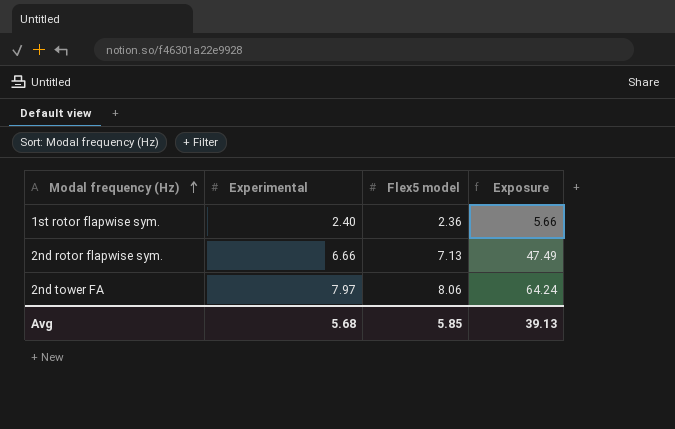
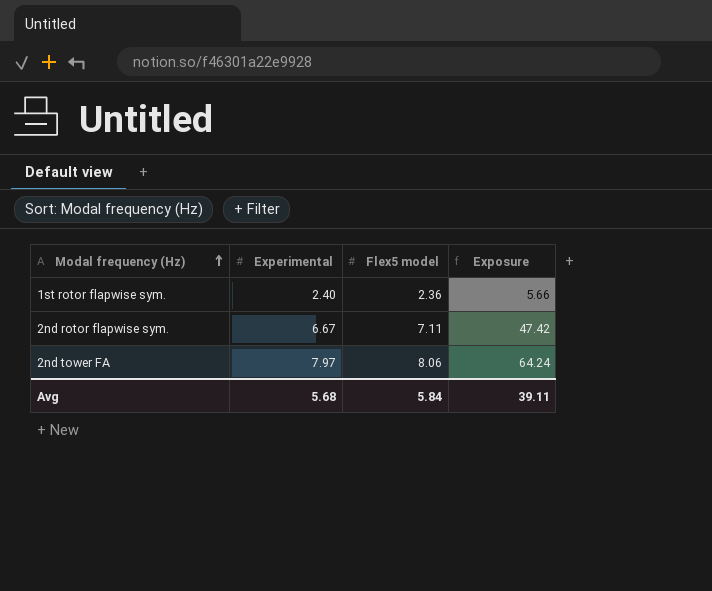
2nd rotor flapwise sym. | Experimental: 6.66 -> 6.67
2nd rotor flapwise sym. | Flex5 model: 7.13 -> 7.11
2nd rotor flapwise sym. | Exposure: 47.49 -> 47.42
Avg | Flex5 model: 5.85 -> 5.84
Avg | Exposure: 39.13 -> 39.11

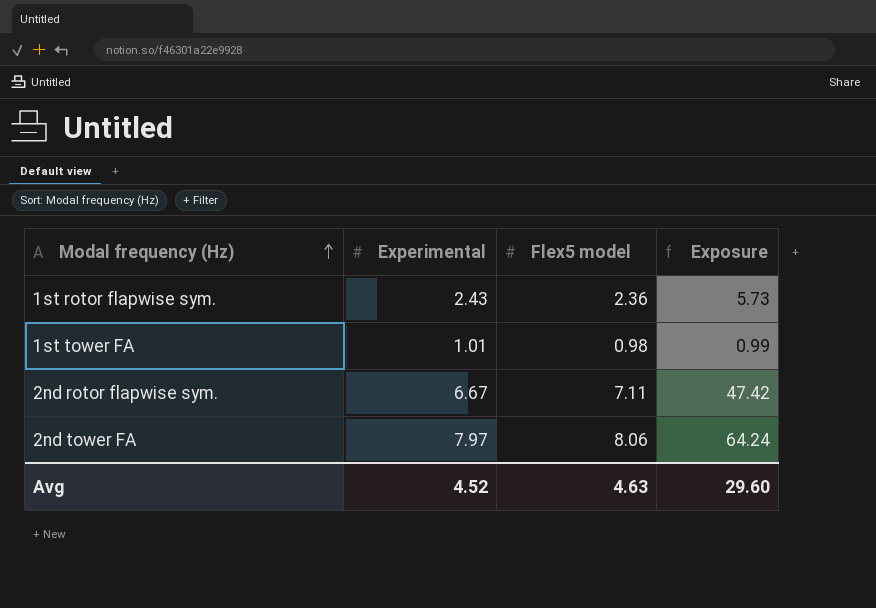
1st rotor flapwise sym. | Experimental: 2.40 -> 2.43
1st rotor flapwise sym. | Exposure: 5.66 -> 5.73
row 1st tower FA: none -> 1.01 | 0.98 | 0.99
Avg | Experimental: 5.68 -> 4.52
Avg | Flex5 model: 5.84 -> 4.63
Avg | Exposure: 39.11 -> 29.60

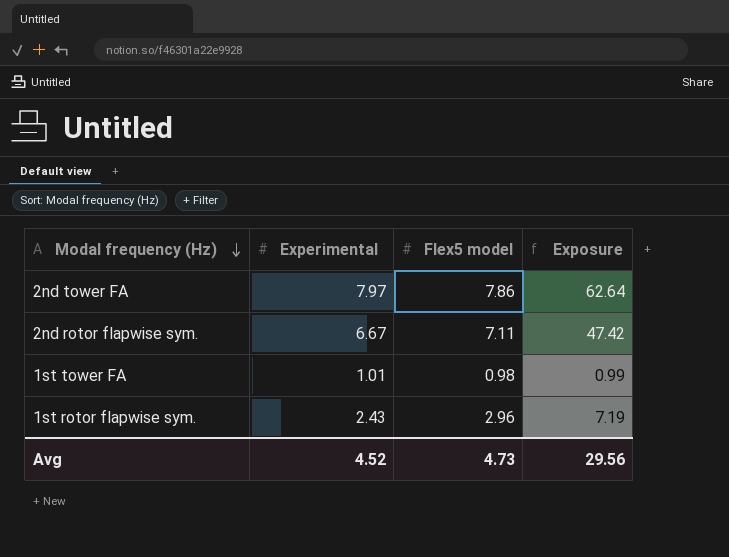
row order: Modal frequency (Hz) ascending -> Modal frequency (Hz) descending
2nd tower FA | Flex5 model: 8.06 -> 7.86
2nd tower FA | Exposure: 64.24 -> 62.64
1st rotor flapwise sym. | Flex5 model: 2.36 -> 2.96
1st rotor flapwise sym. | Exposure: 5.73 -> 7.19
Avg | Flex5 model: 4.63 -> 4.73
Avg | Exposure: 29.60 -> 29.56

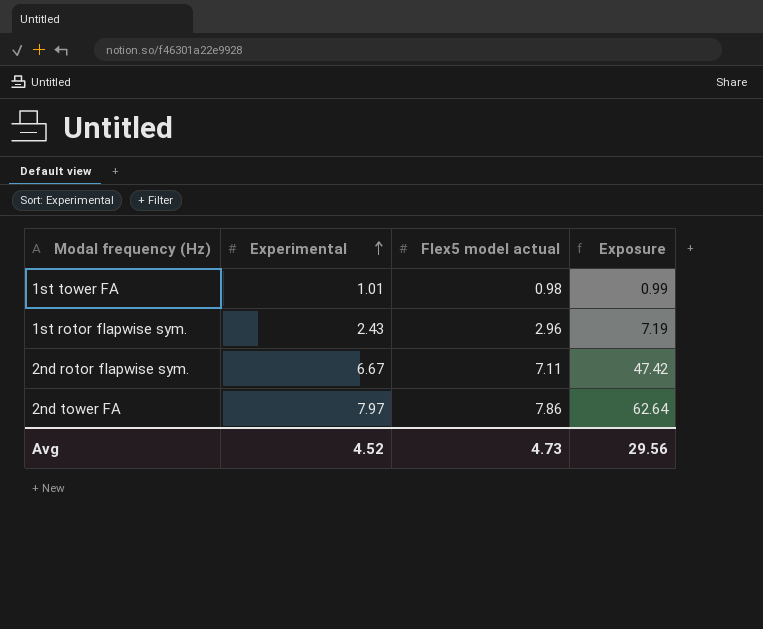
row order: Modal frequency (Hz) descending -> Experimental ascending
column name: Flex5 model -> Flex5 model actual

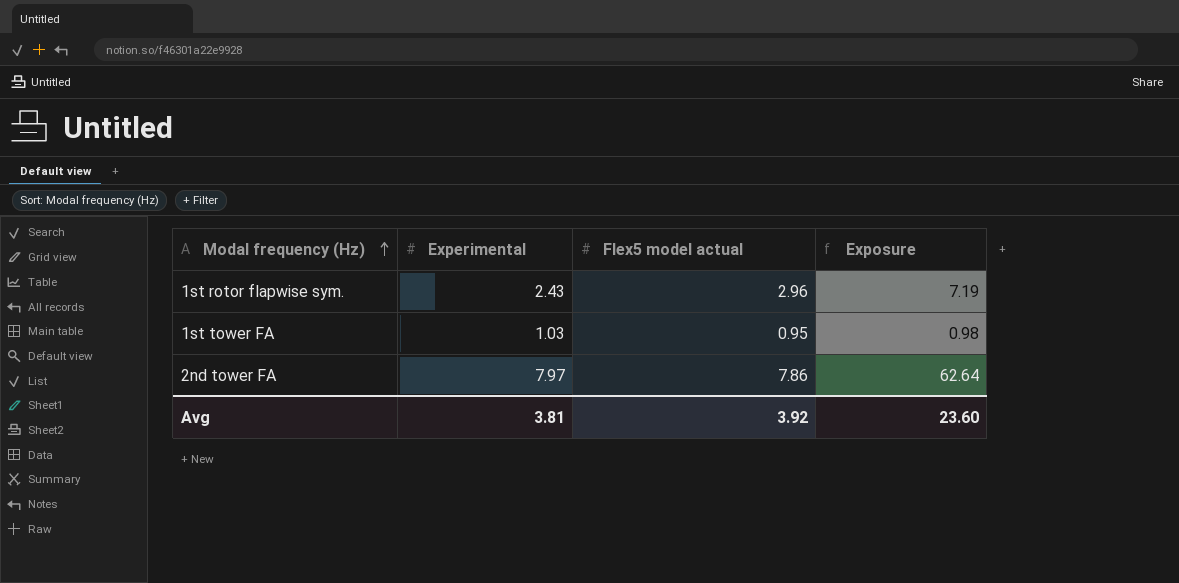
row order: Experimental ascending -> Modal frequency (Hz) ascending
row 2nd rotor flapwise sym.: 6.67 | 7.11 | 47.42 -> none
1st tower FA | Experimental: 1.01 -> 1.03
1st tower FA | Flex5 model actual: 0.98 -> 0.95
1st tower FA | Exposure: 0.99 -> 0.98
Avg | Experimental: 4.52 -> 3.81
Avg | Flex5 model actual: 4.73 -> 3.92
Avg | Exposure: 29.56 -> 23.60

